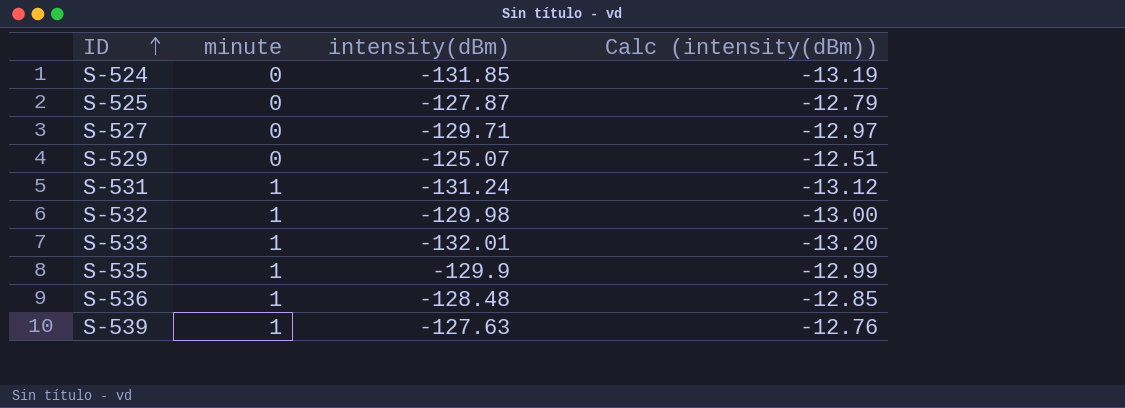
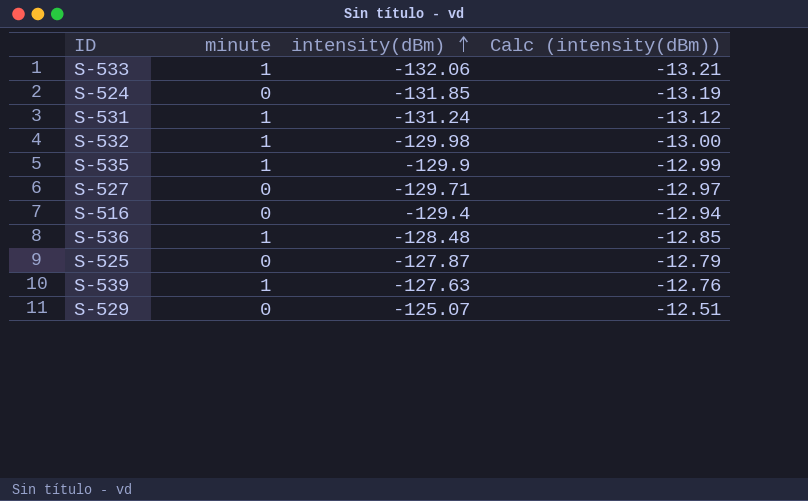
row order: ID ascending -> intensity(dBm) ascending
S-533 | intensity(dBm): -132.01 -> -132.06
S-533 | Calc (intensity(dBm)): -13.20 -> -13.21
row S-516: none -> 0 | -129.4 | -12.94

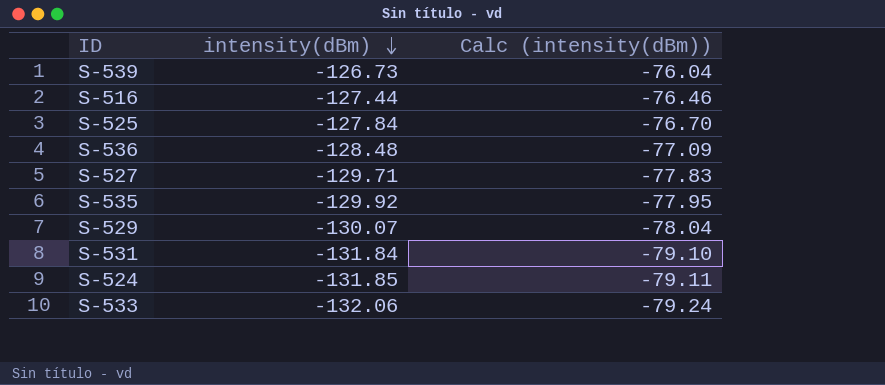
row order: intensity(dBm) ascending -> intensity(dBm) descending
column minute | position: 2 -> none
column Calc (intensity(dBm)) | formula: [intensity(dBm)] * 0.1 -> [intensity(dBm)] * 0.6
row S-532: 1 | -129.98 | -13.00 -> none
S-539 | intensity(dBm): -127.63 -> -126.73
S-516 | intensity(dBm): -129.4 -> -127.44
S-525 | intensity(dBm): -127.87 -> -127.84
S-535 | intensity(dBm): -129.9 -> -129.92
S-529 | intensity(dBm): -125.07 -> -130.07
S-531 | intensity(dBm): -131.24 -> -131.84

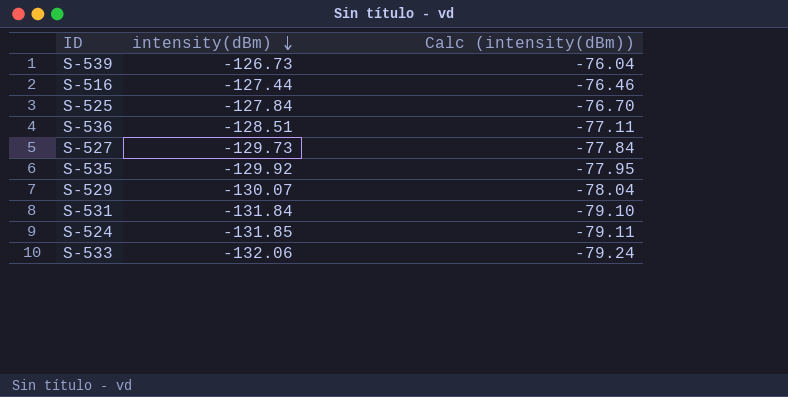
S-536 | intensity(dBm): -128.48 -> -128.51
S-536 | Calc (intensity(dBm)): -77.09 -> -77.11
S-527 | intensity(dBm): -129.71 -> -129.73
S-527 | Calc (intensity(dBm)): -77.83 -> -77.84

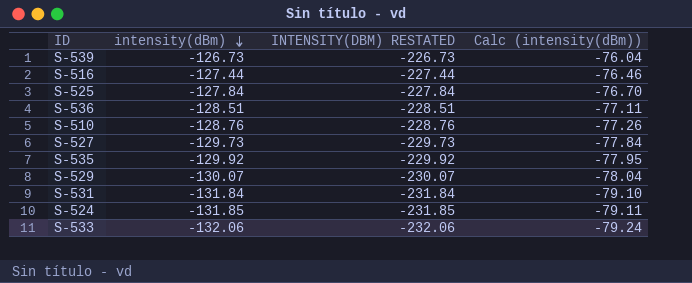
column INTENSITY(DBM) RESTATED | formula: none -> [intensity(dBm)] - 100
row S-510: none -> -128.76 | -228.76 | -77.26

